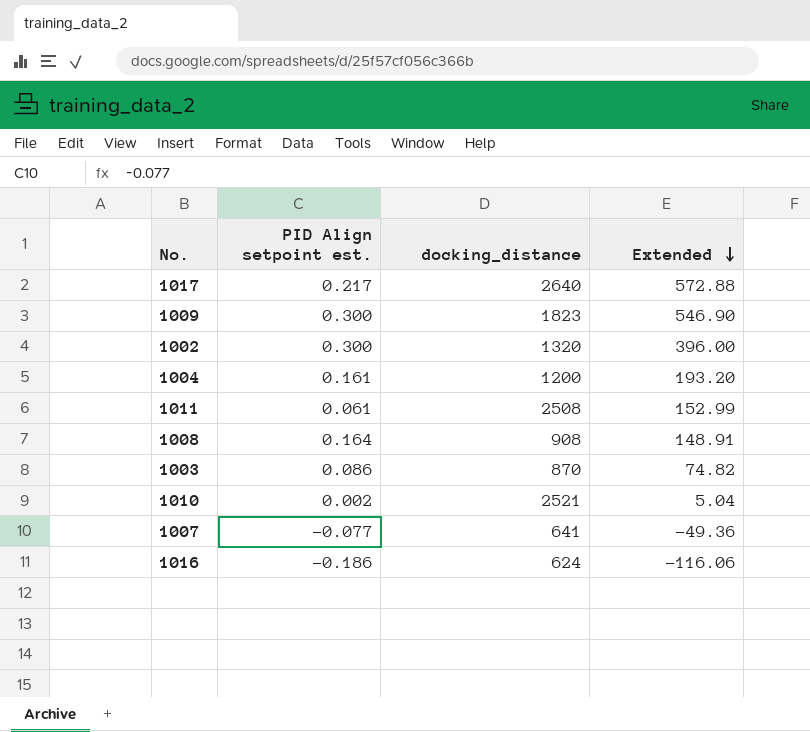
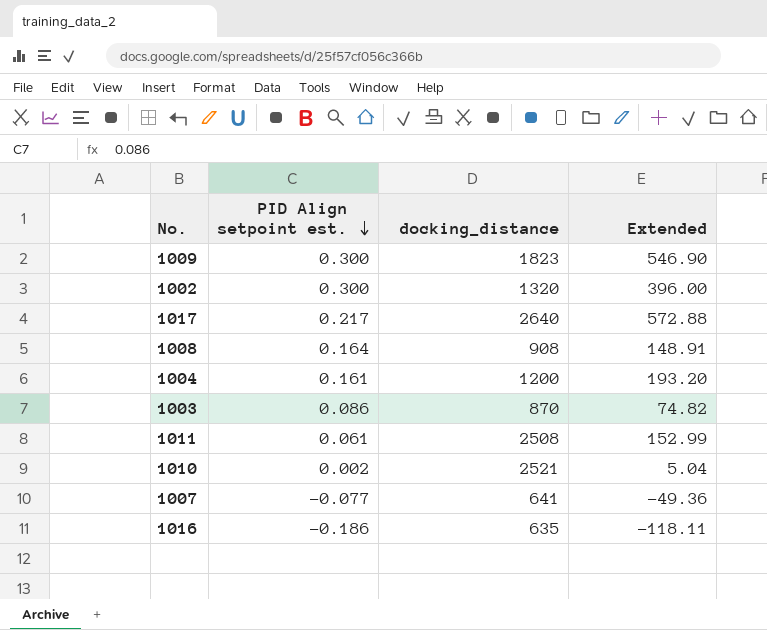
row order: Extended descending -> PID Align setpoint est. descending
1016 | docking_distance: 624 -> 635
1016 | Extended: -116.06 -> -118.11

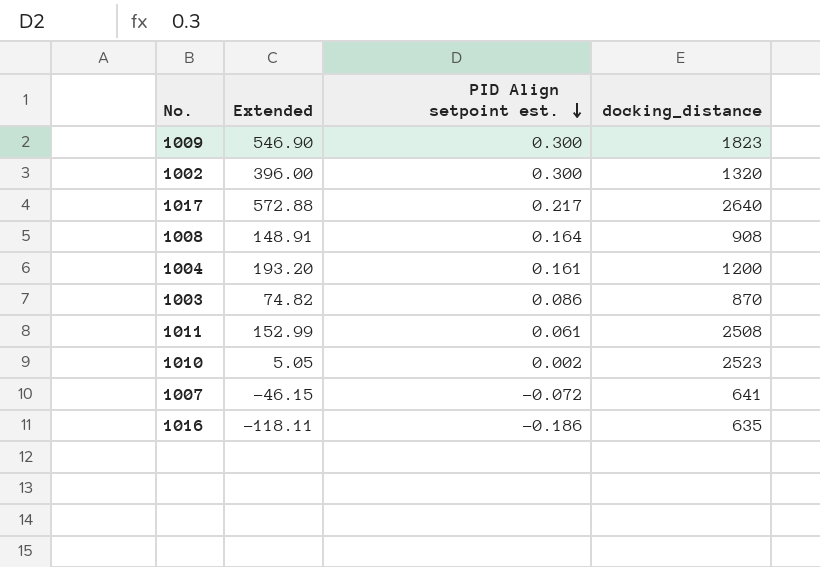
column Extended | position: 4 -> 2
1010 | Extended: 5.04 -> 5.05
1010 | docking_distance: 2521 -> 2523
1007 | Extended: -49.36 -> -46.15
1007 | PID Align setpoint est.: -0.077 -> -0.072

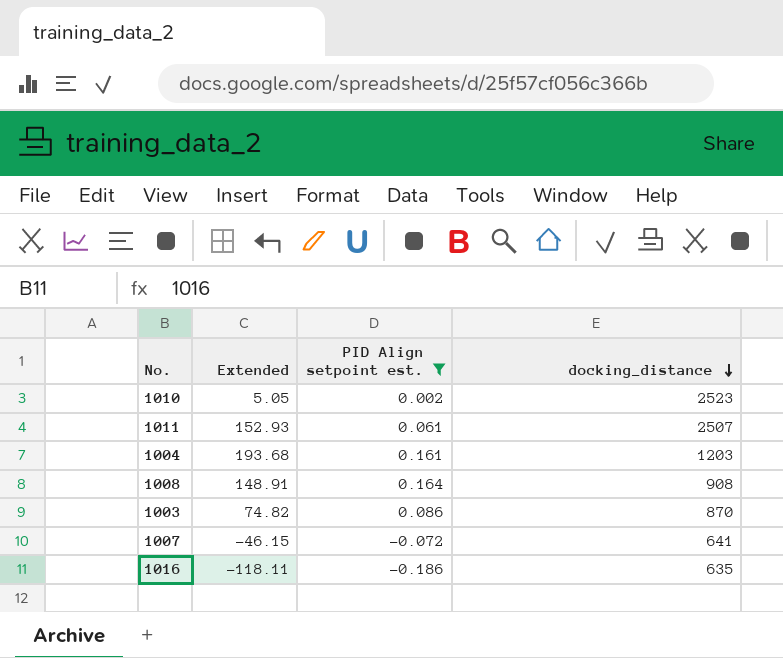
filter: none -> PID Align setpoint est. <= 0.164
row order: PID Align setpoint est. descending -> docking_distance descending
1011 | Extended: 152.99 -> 152.93
1011 | docking_distance: 2508 -> 2507
1004 | Extended: 193.20 -> 193.68
1004 | docking_distance: 1200 -> 1203

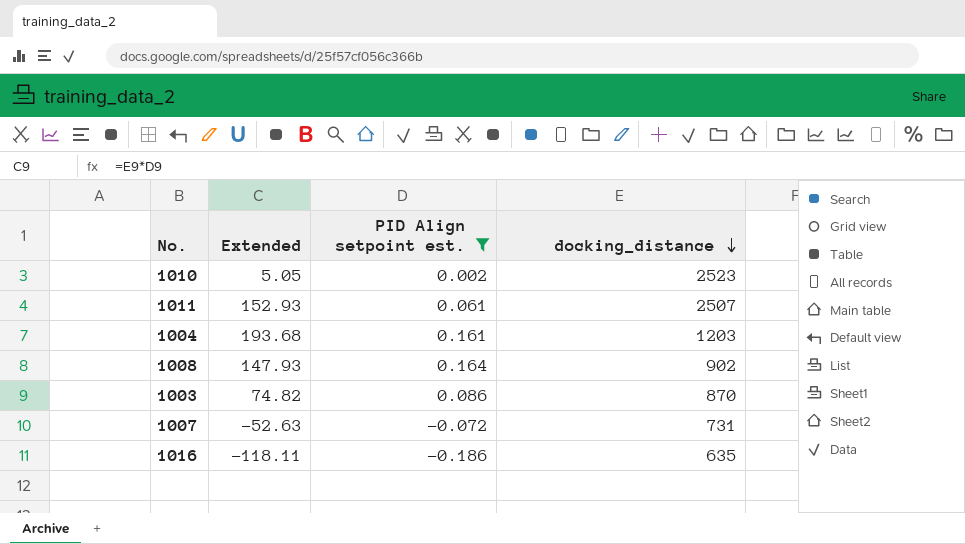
1008 | Extended: 148.91 -> 147.93
1008 | docking_distance: 908 -> 902
1007 | Extended: -46.15 -> -52.63
1007 | docking_distance: 641 -> 731

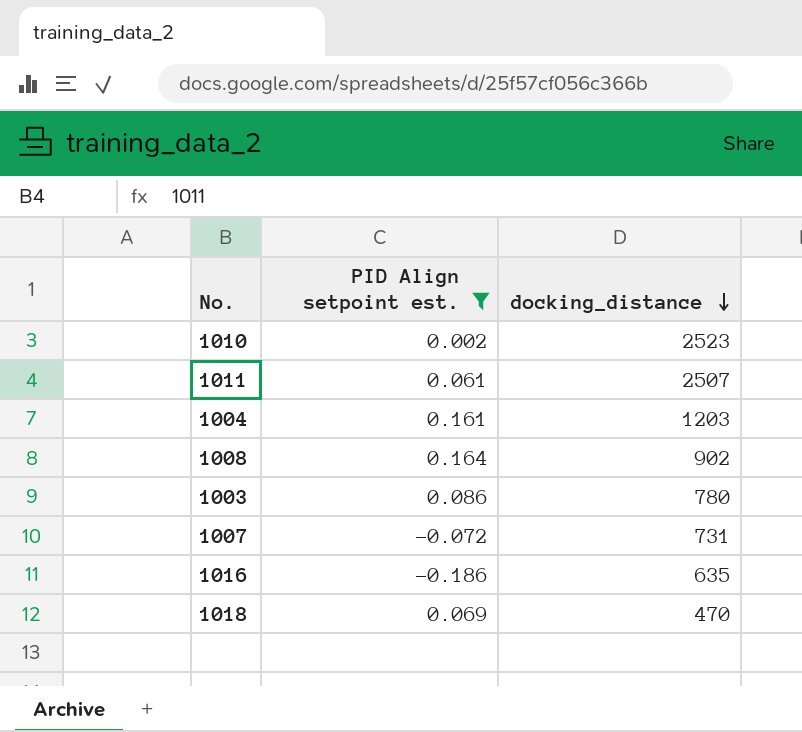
column Extended | formula: [PID Align setpoint est.] * [docking_distance] -> none
1003 | docking_distance: 870 -> 780
row 1018: none -> 0.069 | 470

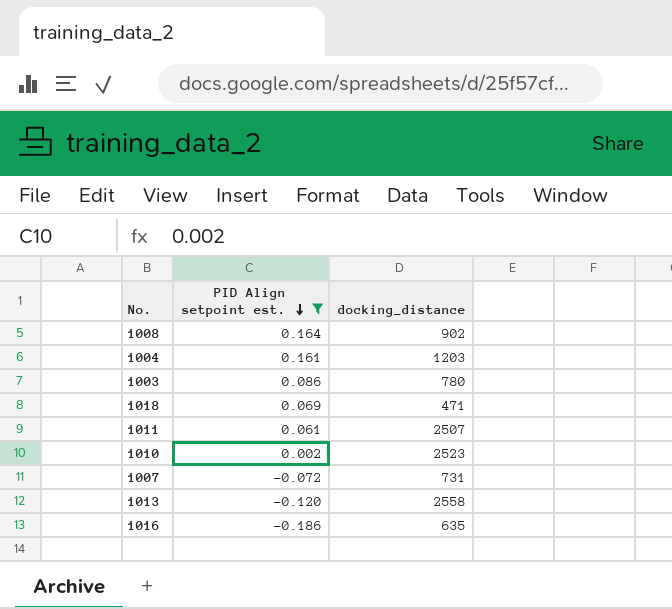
row order: docking_distance descending -> PID Align setpoint est. descending
1018 | docking_distance: 470 -> 471
row 1013: none -> -0.120 | 2558

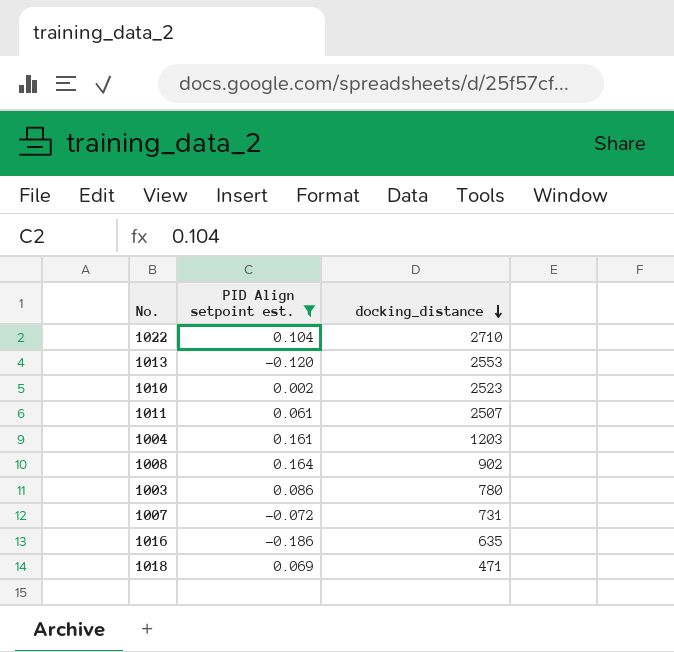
row order: PID Align setpoint est. descending -> docking_distance descending
row 1022: none -> 0.104 | 2710
1013 | docking_distance: 2558 -> 2553

